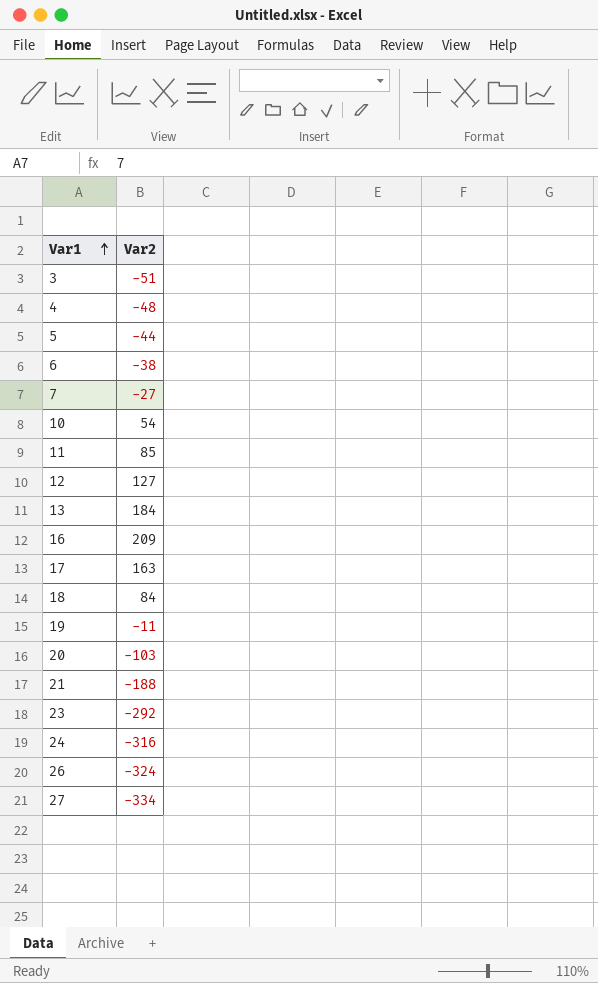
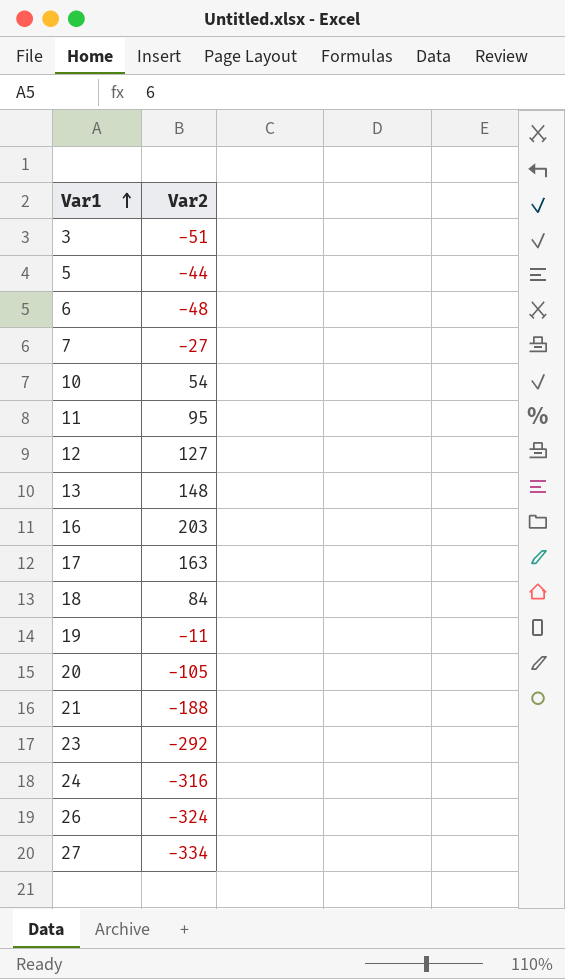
row 4: -48 -> none
6 | Var2: -38 -> -48
11 | Var2: 85 -> 95
13 | Var2: 184 -> 148
16 | Var2: 209 -> 203
20 | Var2: -103 -> -105

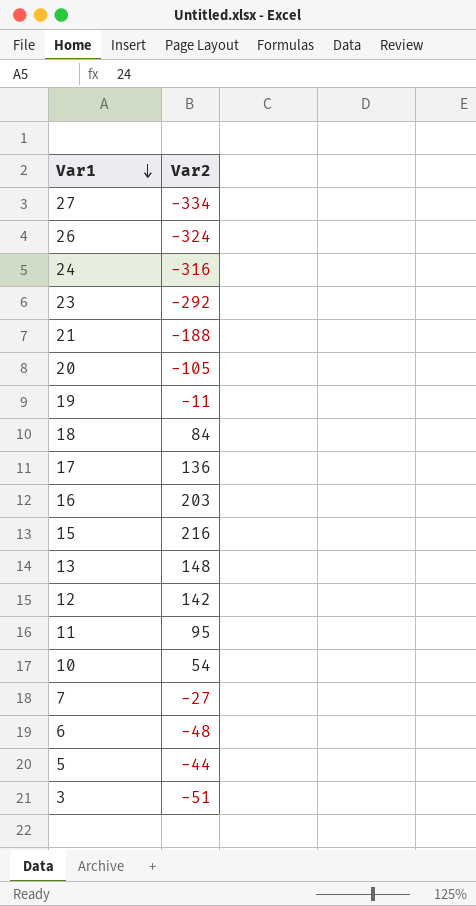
row order: Var1 ascending -> Var1 descending
17 | Var2: 163 -> 136
row 15: none -> 216
12 | Var2: 127 -> 142

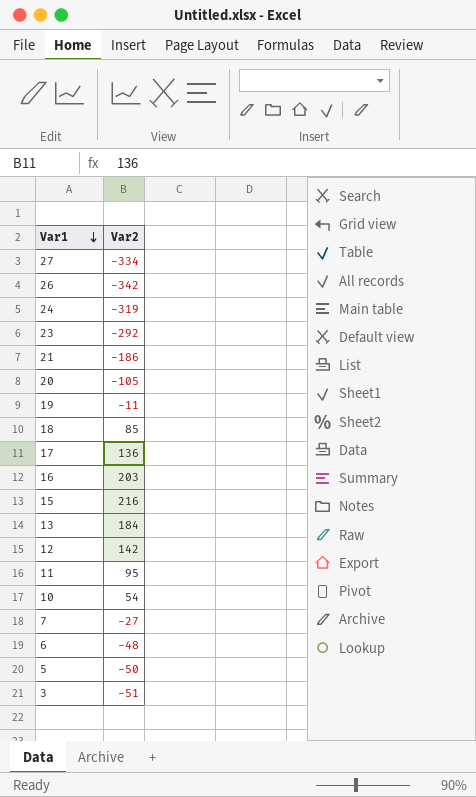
26 | Var2: -324 -> -342
24 | Var2: -316 -> -319
21 | Var2: -188 -> -186
18 | Var2: 84 -> 85
13 | Var2: 148 -> 184
5 | Var2: -44 -> -50

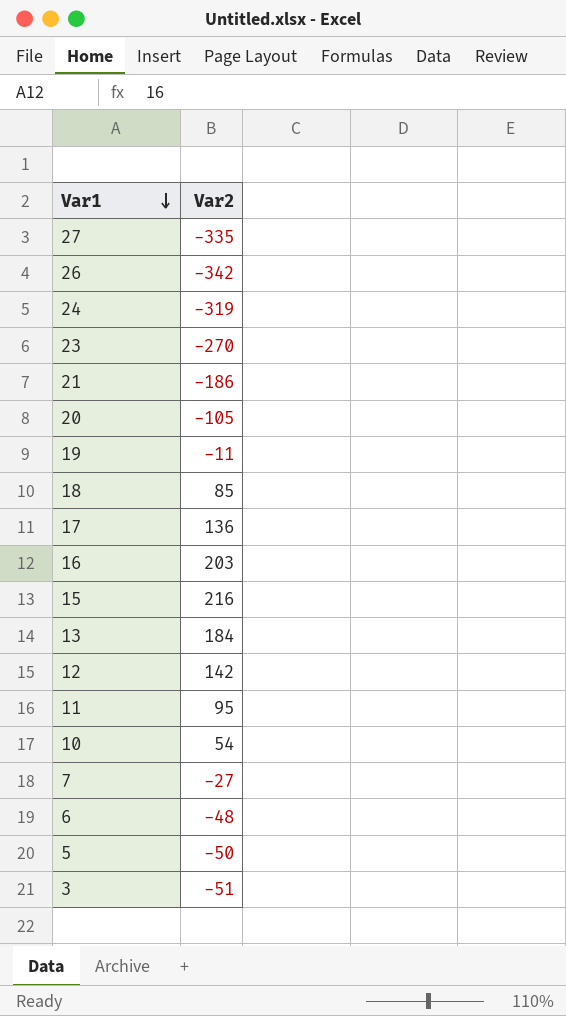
27 | Var2: -334 -> -335
23 | Var2: -292 -> -270

